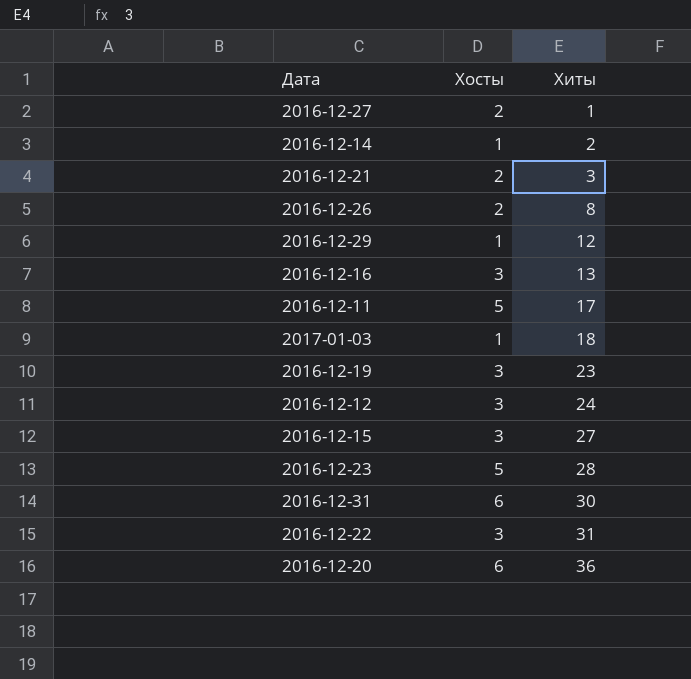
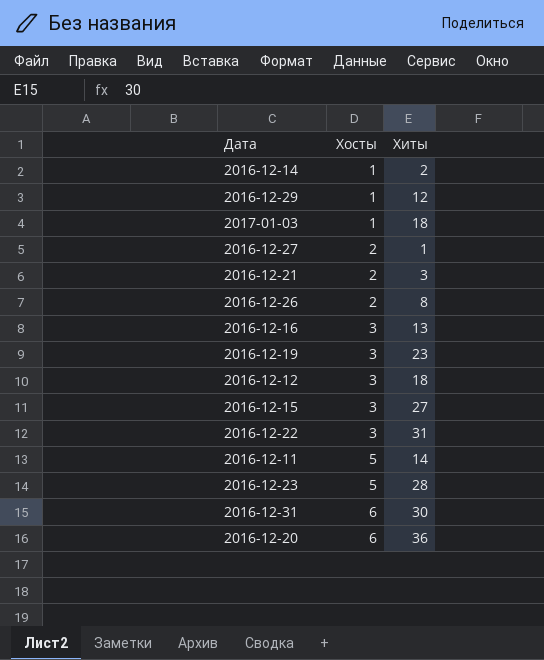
row order: Хиты ascending -> Хосты ascending
2016-12-12 | Хиты: 24 -> 18
2016-12-11 | Хиты: 17 -> 14

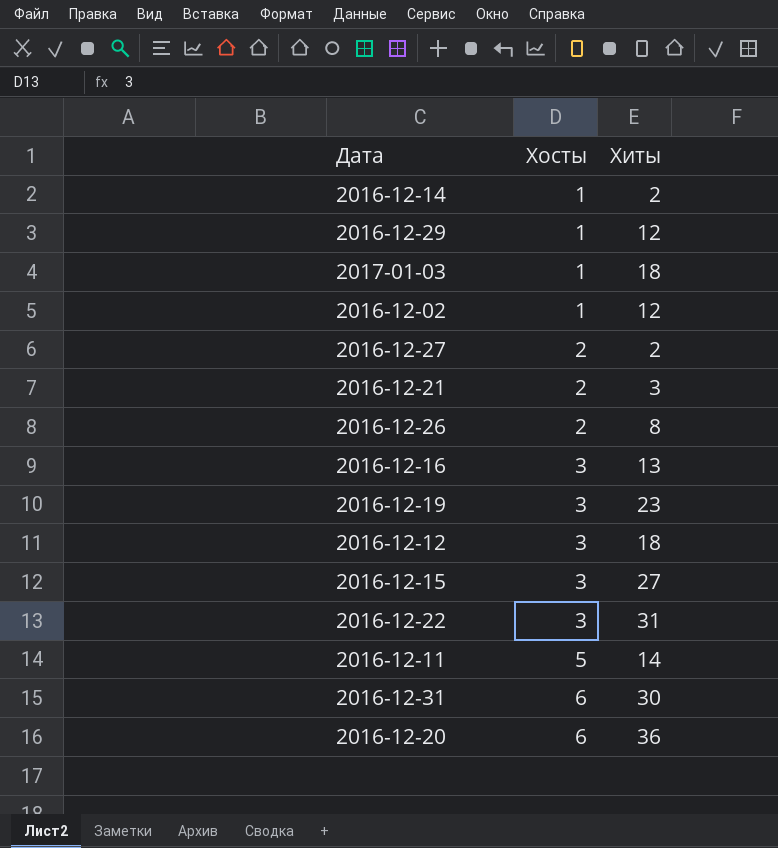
row 2016-12-23: 5 | 28 -> none
row 2016-12-02: none -> 1 | 12
2016-12-27 | Хиты: 1 -> 2

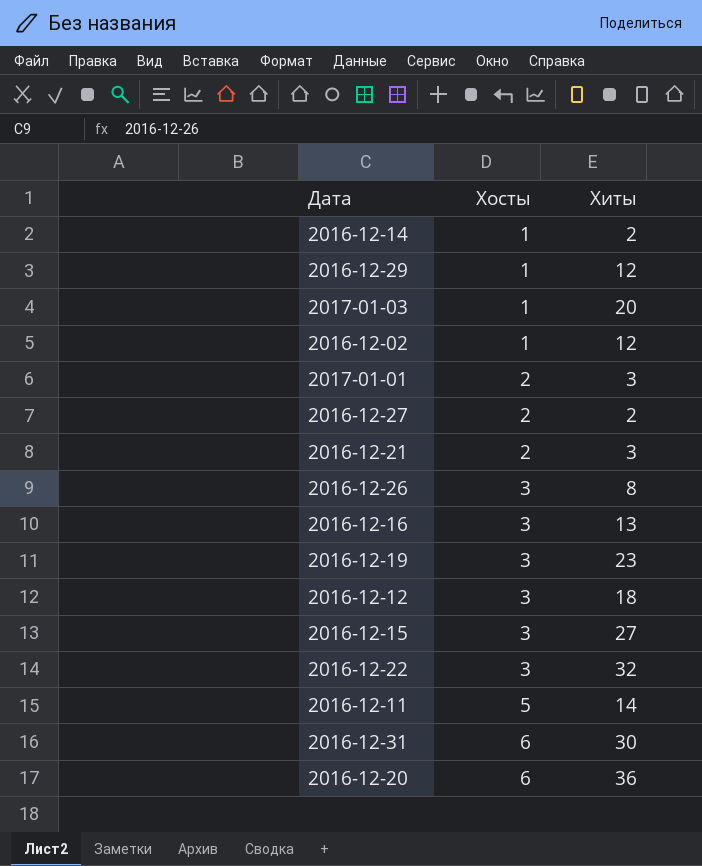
2017-01-03 | Хиты: 18 -> 20
row 2017-01-01: none -> 2 | 3
2016-12-26 | Хосты: 2 -> 3
2016-12-22 | Хиты: 31 -> 32

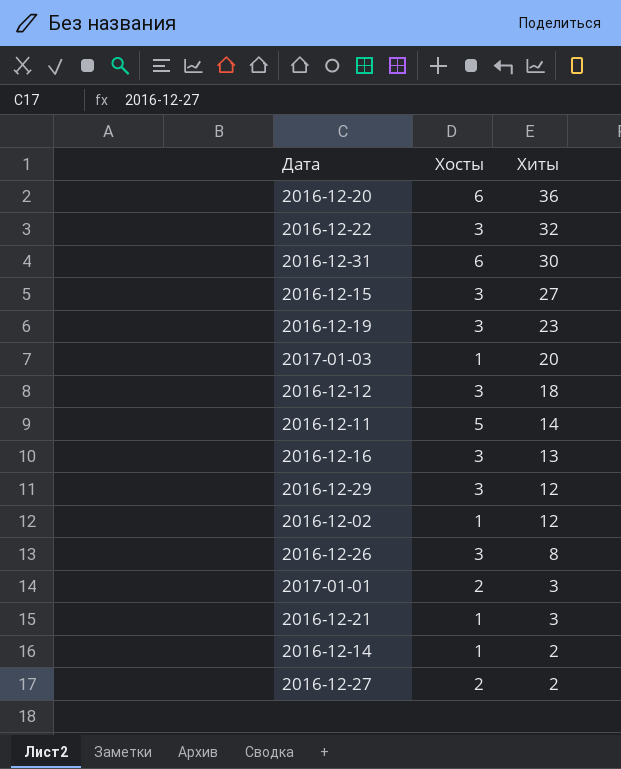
row order: Хосты ascending -> Хиты descending
2016-12-29 | Хосты: 1 -> 3
2016-12-21 | Хосты: 2 -> 1

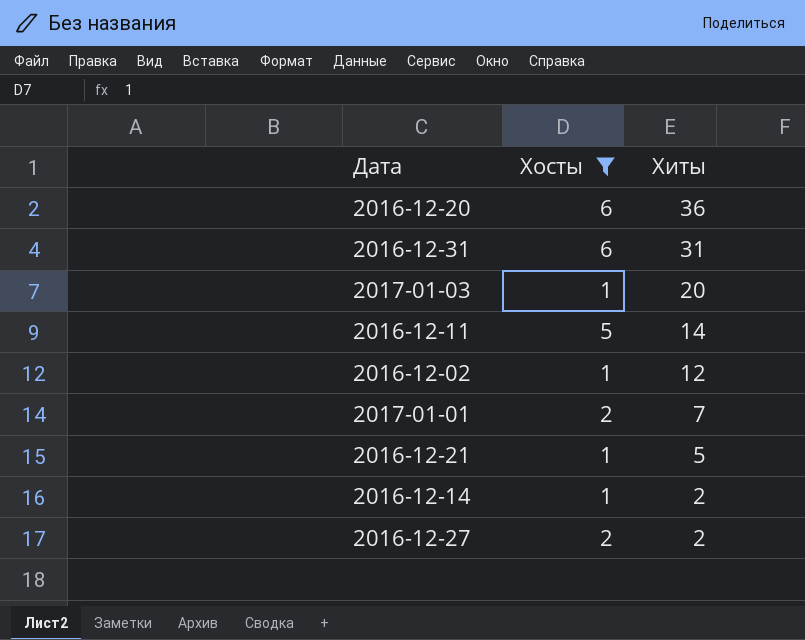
filter: none -> Хосты != 3
2016-12-31 | Хиты: 30 -> 31
2017-01-01 | Хиты: 3 -> 7
2016-12-21 | Хиты: 3 -> 5

